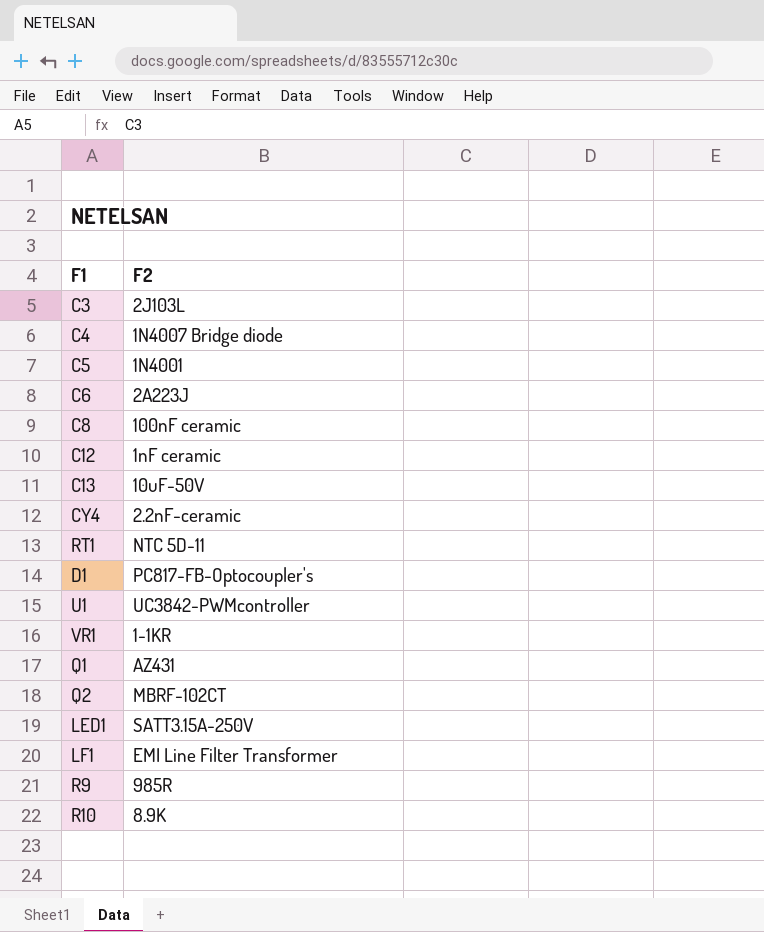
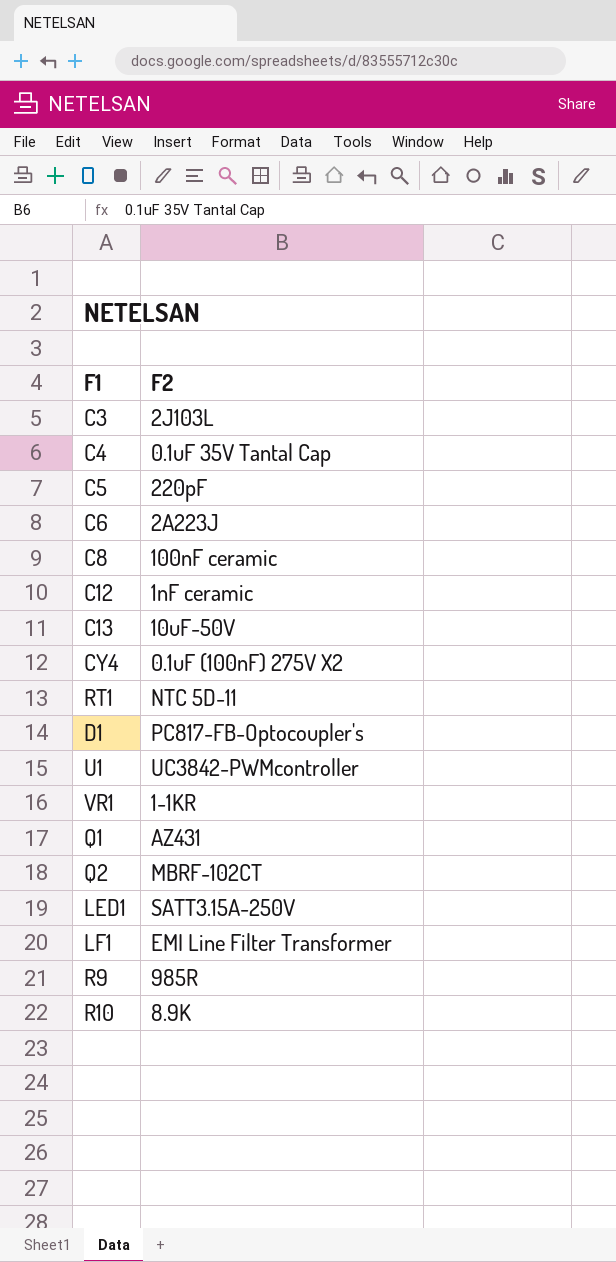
C4 | F2: 1N4007 Bridge diode -> 0.1uF 35V Tantal Cap
C5 | F2: 1N4001 -> 220pF
CY4 | F2: 2.2nF-ceramic -> 0.1uF (100nF) 275V X2

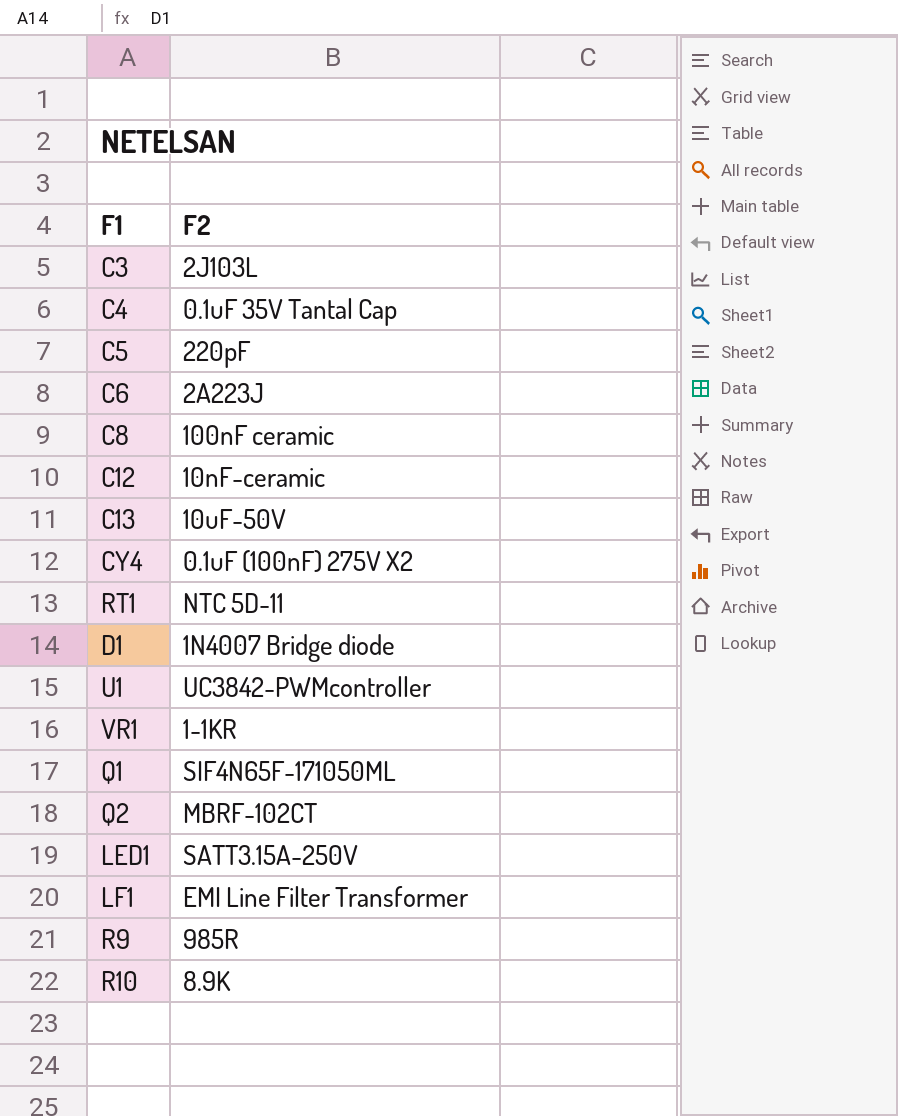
C12 | F2: 1nF ceramic -> 10nF-ceramic
D1 | F2: PC817-FB-Optocoupler's -> 1N4007 Bridge diode
Q1 | F2: AZ431 -> SIF4N65F-171050ML

